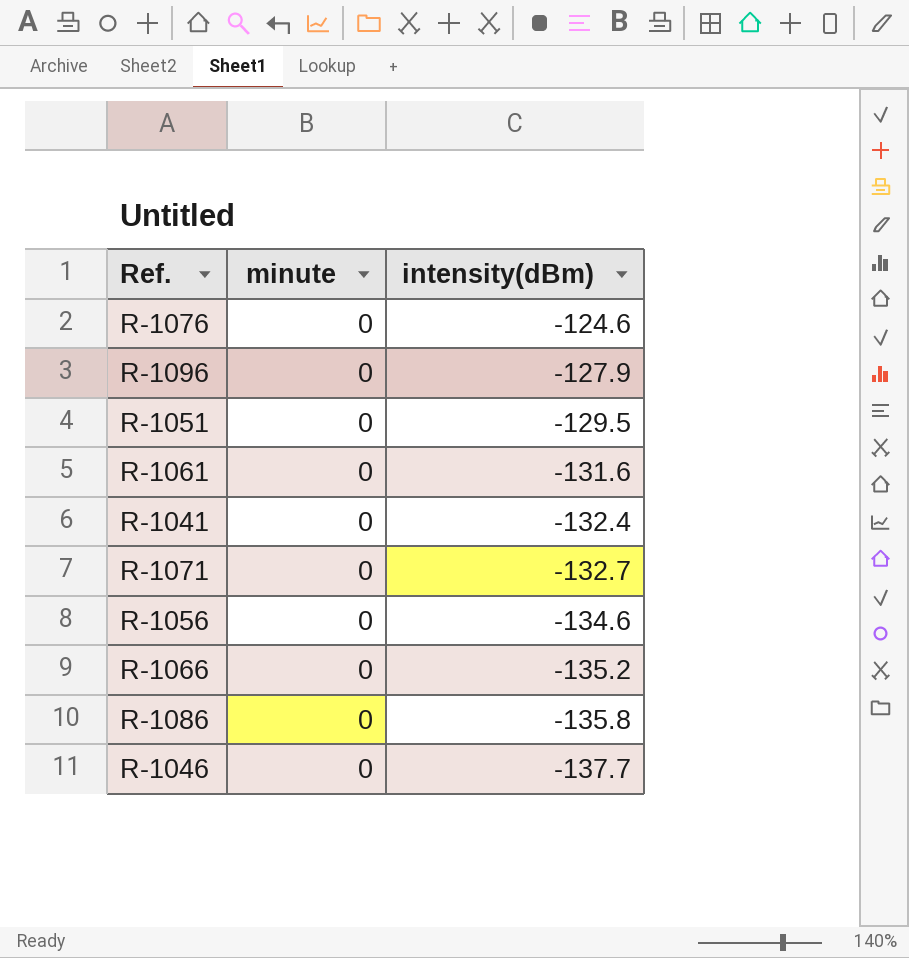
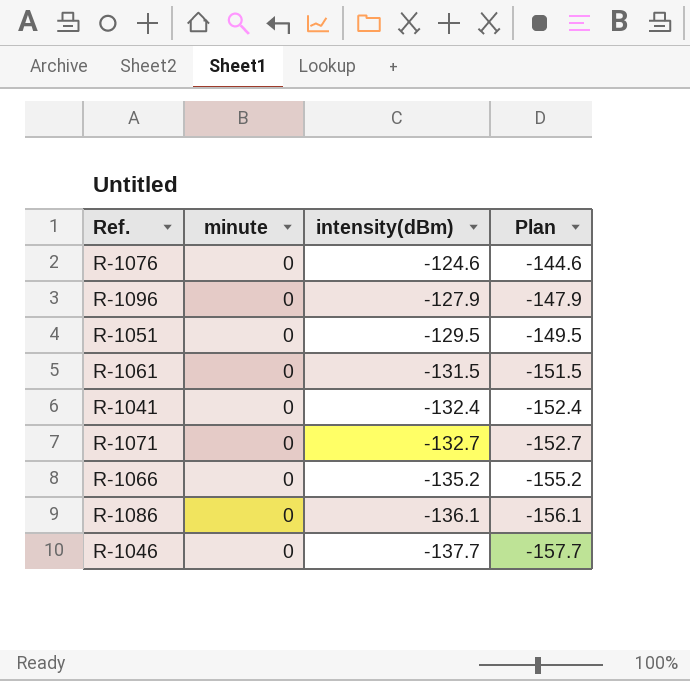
column Plan | formula: none -> [intensity(dBm)] - 20
row R-1056: 0 | -134.6 -> none
R-1061 | intensity(dBm): -131.6 -> -131.5
R-1086 | intensity(dBm): -135.8 -> -136.1

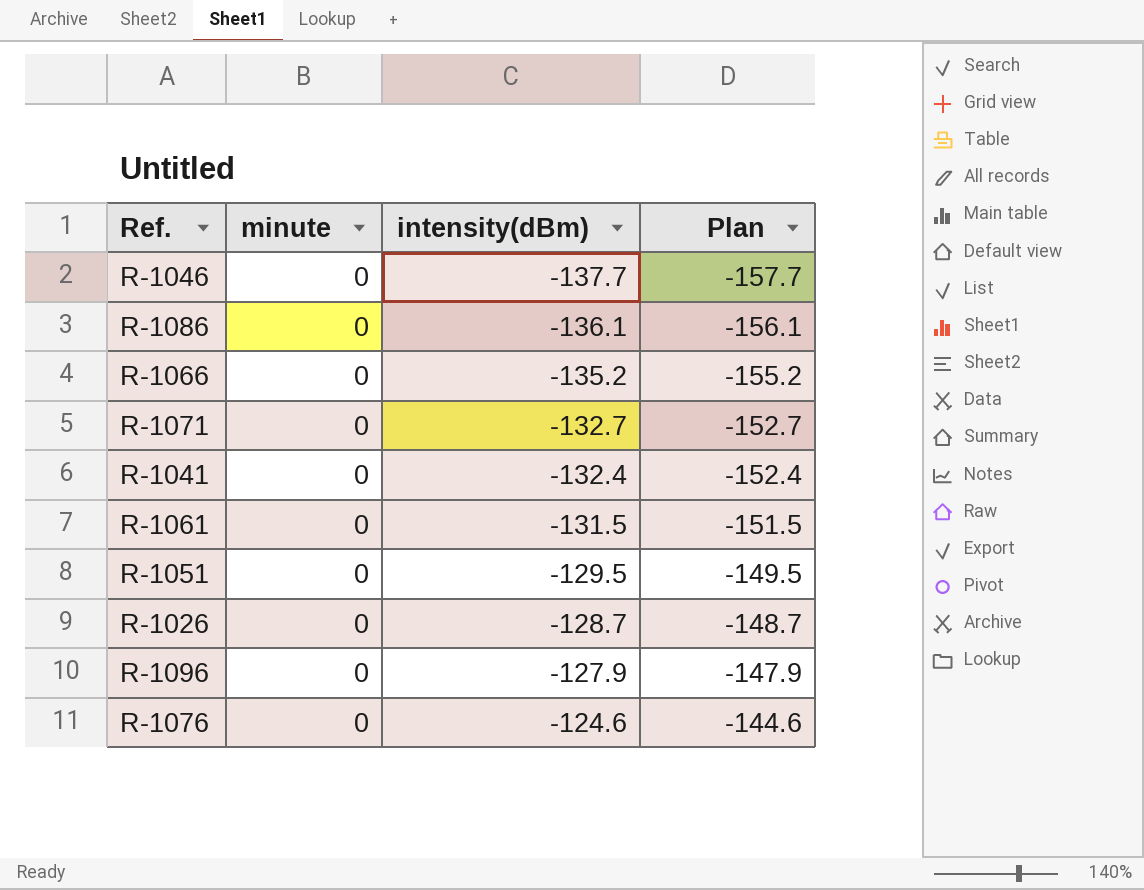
row order: intensity(dBm) descending -> intensity(dBm) ascending
row R-1026: none -> 0 | -128.7 | -148.7

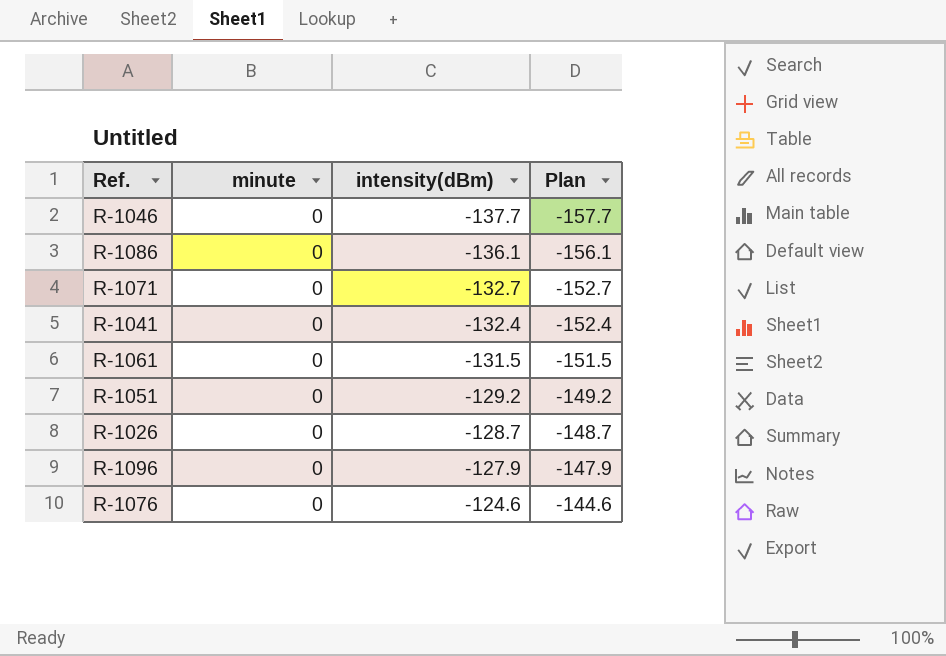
row R-1066: 0 | -135.2 | -155.2 -> none
R-1051 | intensity(dBm): -129.5 -> -129.2
R-1051 | Plan: -149.5 -> -149.2

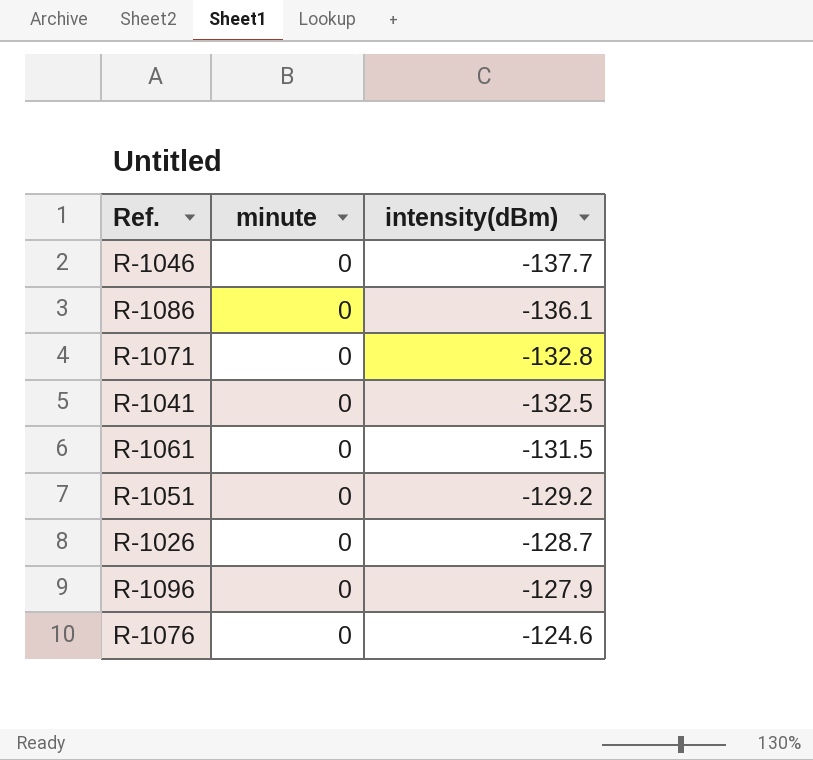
column Plan | formula: [intensity(dBm)] - 20 -> none
R-1071 | intensity(dBm): -132.7 -> -132.8
R-1041 | intensity(dBm): -132.4 -> -132.5

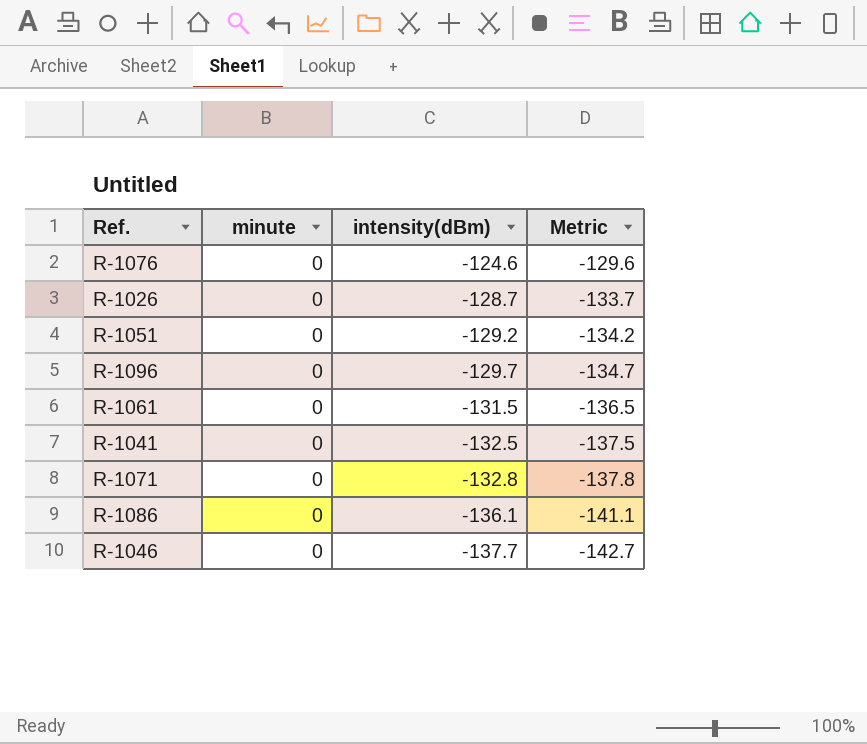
row order: intensity(dBm) ascending -> intensity(dBm) descending
column Metric | formula: none -> [intensity(dBm)] - 5
R-1096 | intensity(dBm): -127.9 -> -129.7

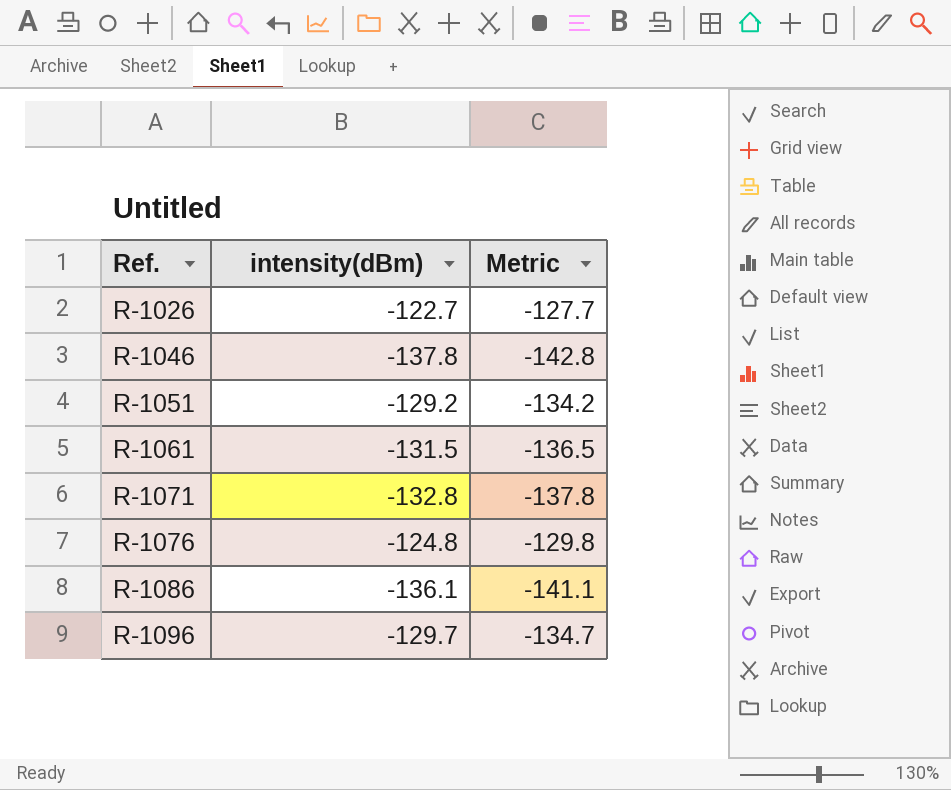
row order: intensity(dBm) descending -> Ref. ascending
column minute | position: 2 -> none
row R-1041: 0 | -132.5 | -137.5 -> none
R-1026 | intensity(dBm): -128.7 -> -122.7
R-1026 | Metric: -133.7 -> -127.7
R-1046 | intensity(dBm): -137.7 -> -137.8
R-1046 | Metric: -142.7 -> -142.8
R-1076 | intensity(dBm): -124.6 -> -124.8
R-1076 | Metric: -129.6 -> -129.8

